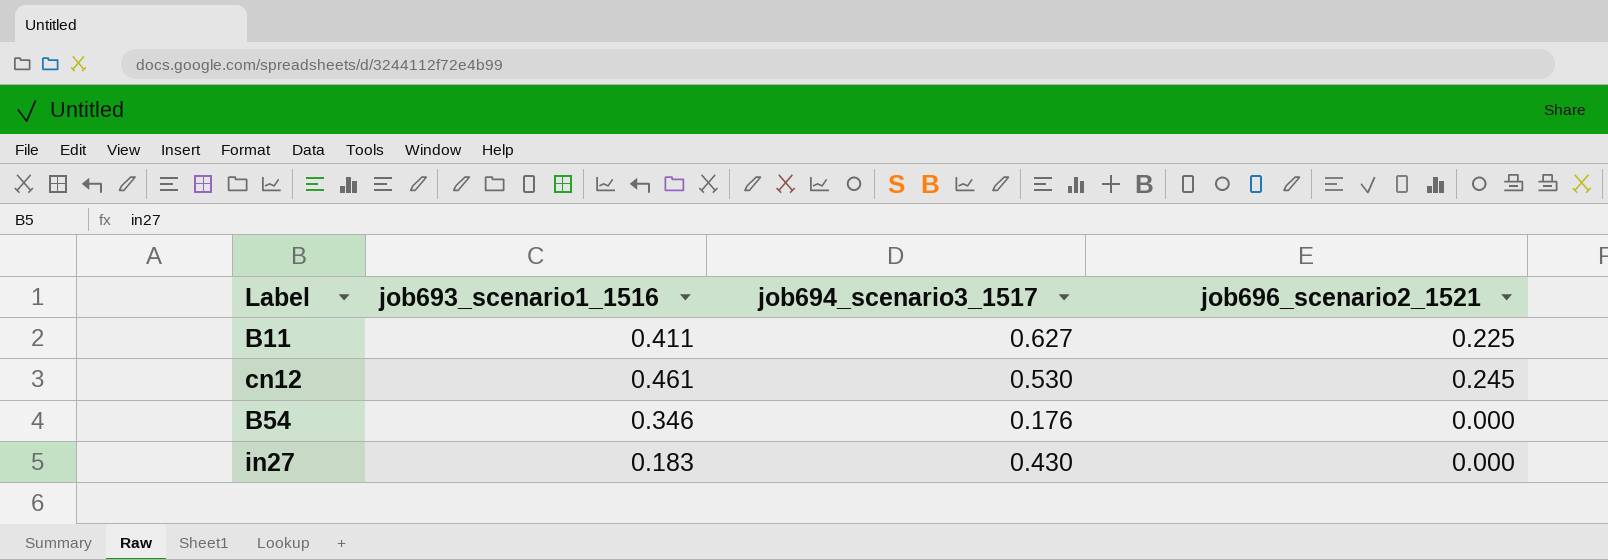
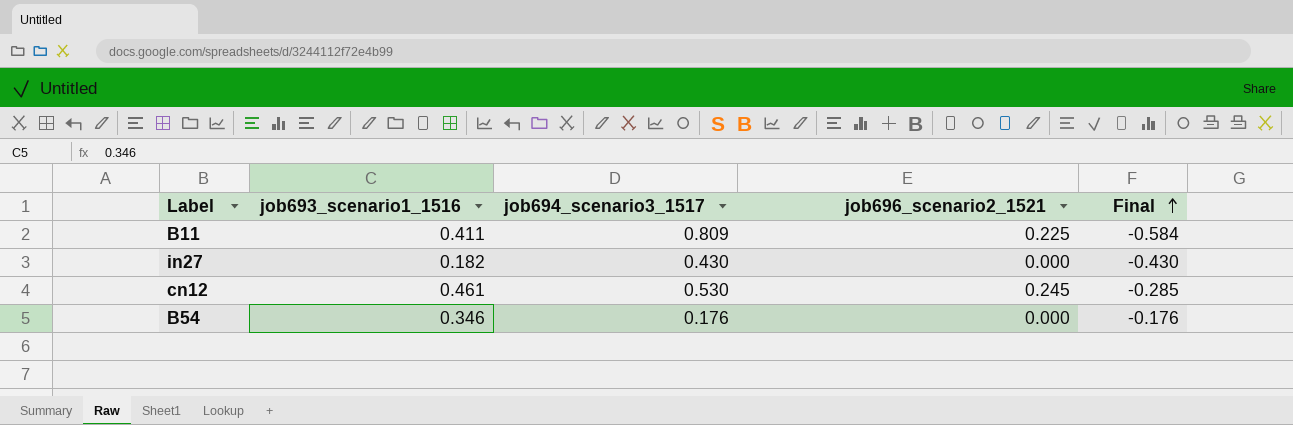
row order: none -> Final ascending
column Final | formula: none -> [job696_scenario2_1521] - [job694_scenario3_1517]
B11 | job694_scenario3_1517: 0.627 -> 0.809
in27 | job693_scenario1_1516: 0.183 -> 0.182

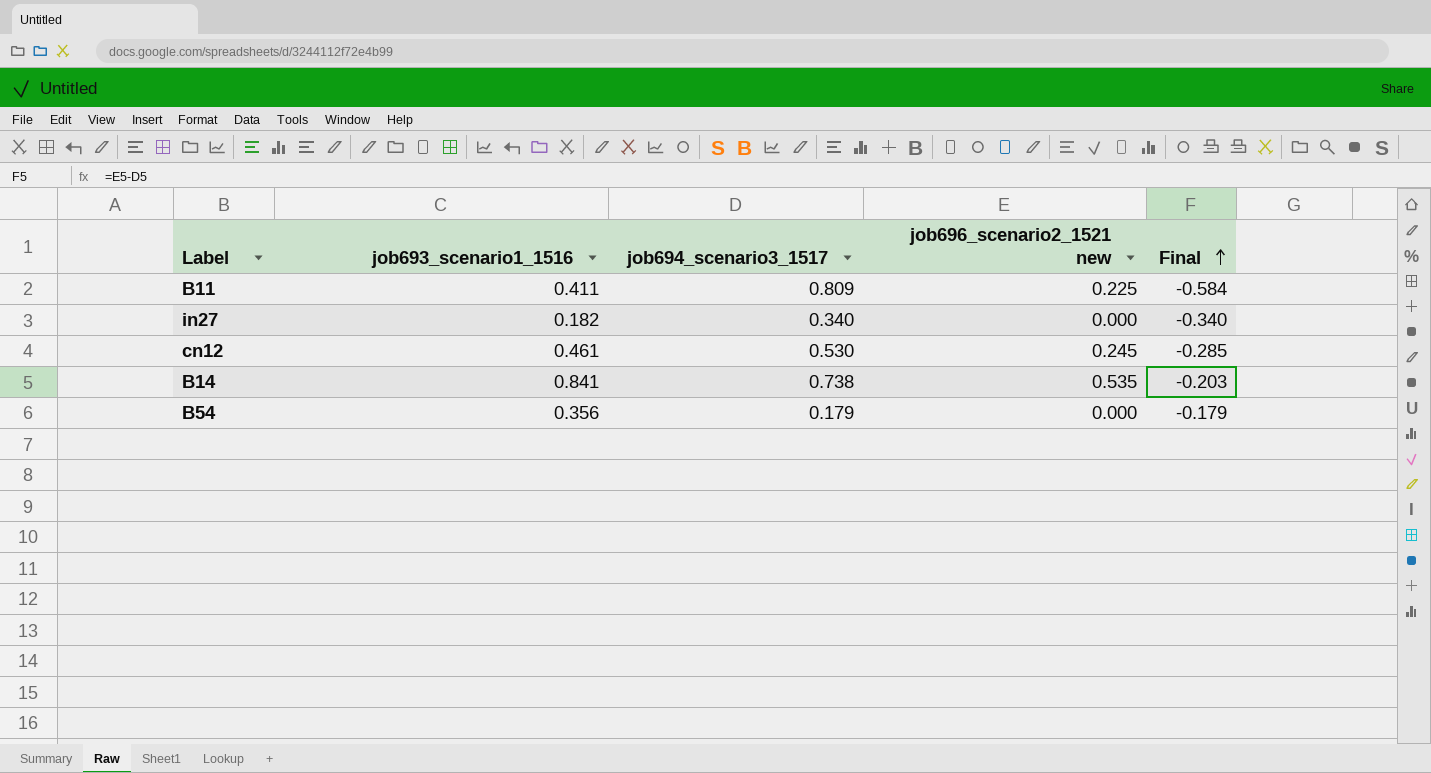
column name: job696_scenario2_1521 -> job696_scenario2_1521 new
in27 | job694_scenario3_1517: 0.430 -> 0.340
in27 | Final: -0.430 -> -0.340
row B14: none -> 0.841 | 0.738 | 0.535 | -0.203
B54 | job693_scenario1_1516: 0.346 -> 0.356
B54 | job694_scenario3_1517: 0.176 -> 0.179
B54 | Final: -0.176 -> -0.179

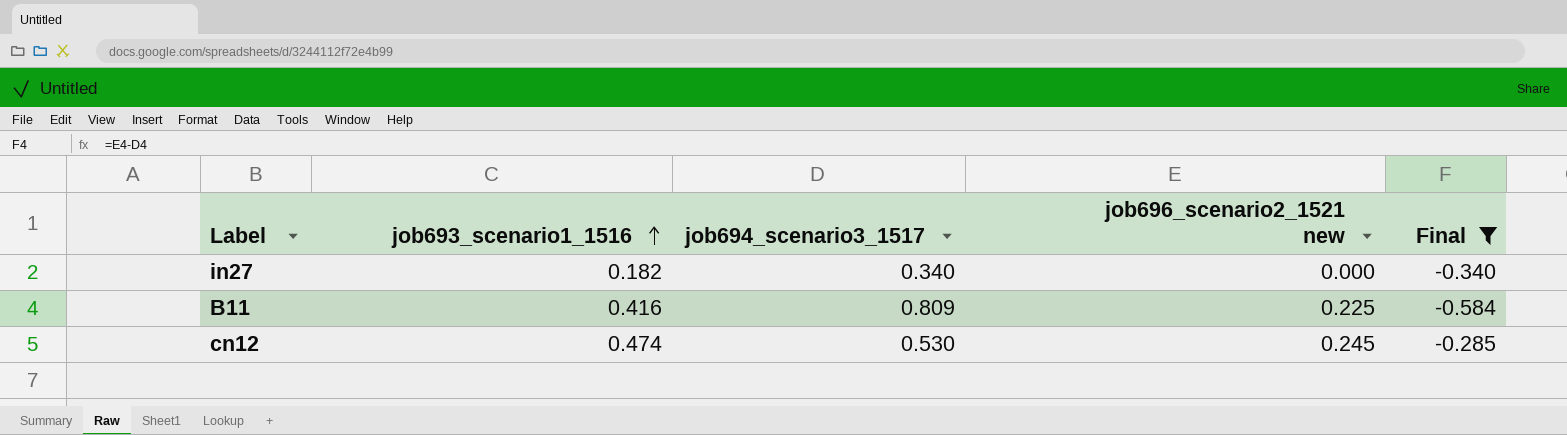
filter: none -> Final <= -0.285
row order: Final ascending -> job693_scenario1_1516 ascending
B11 | job693_scenario1_1516: 0.411 -> 0.416
cn12 | job693_scenario1_1516: 0.461 -> 0.474

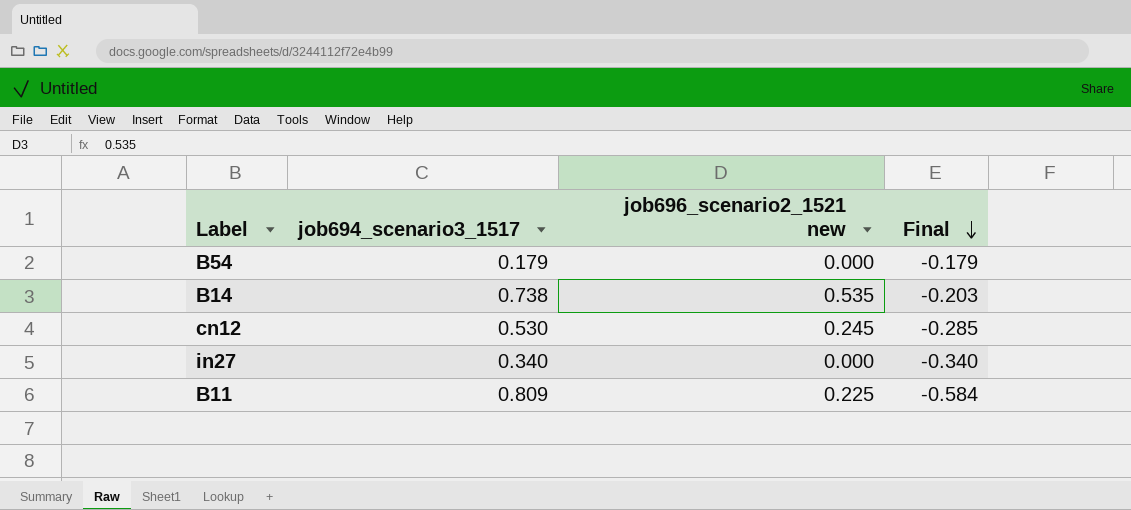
filter: Final <= -0.285 -> none
row order: job693_scenario1_1516 ascending -> Final descending
column job693_scenario1_1516 | position: 2 -> none

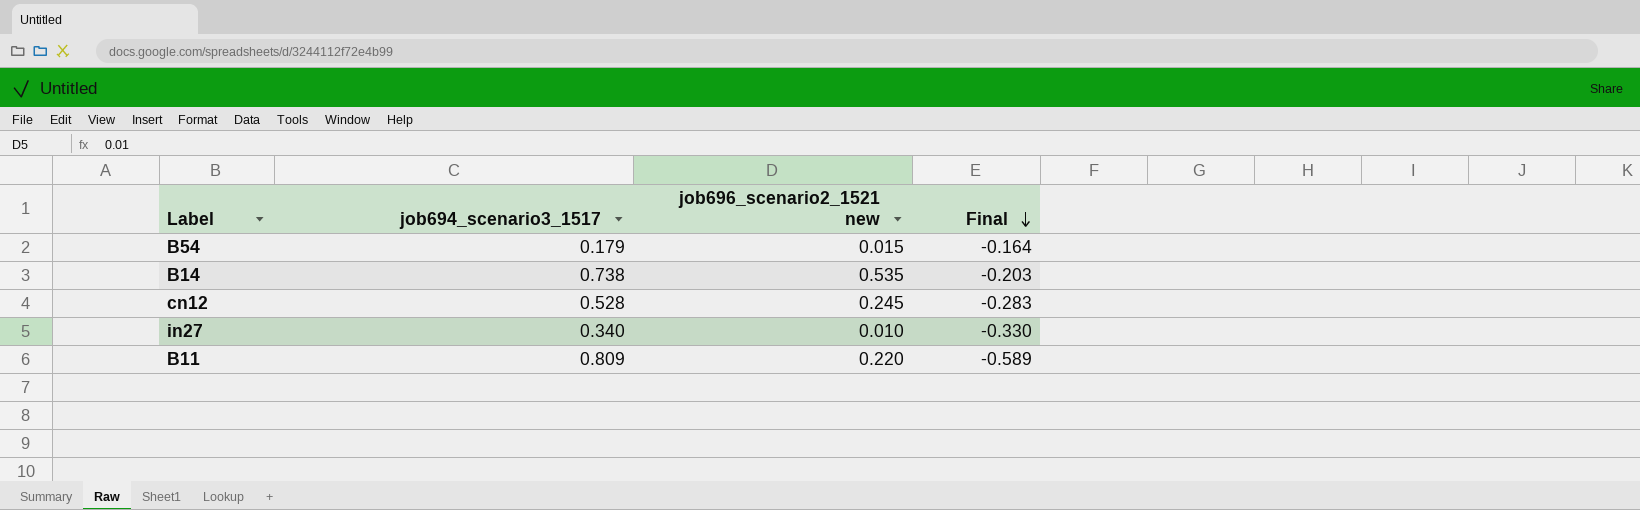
B54 | job696_scenario2_1521 new: 0.000 -> 0.015
B54 | Final: -0.179 -> -0.164
cn12 | job694_scenario3_1517: 0.530 -> 0.528
cn12 | Final: -0.285 -> -0.283
in27 | job696_scenario2_1521 new: 0.000 -> 0.010
in27 | Final: -0.340 -> -0.330
B11 | job696_scenario2_1521 new: 0.225 -> 0.220
B11 | Final: -0.584 -> -0.589

